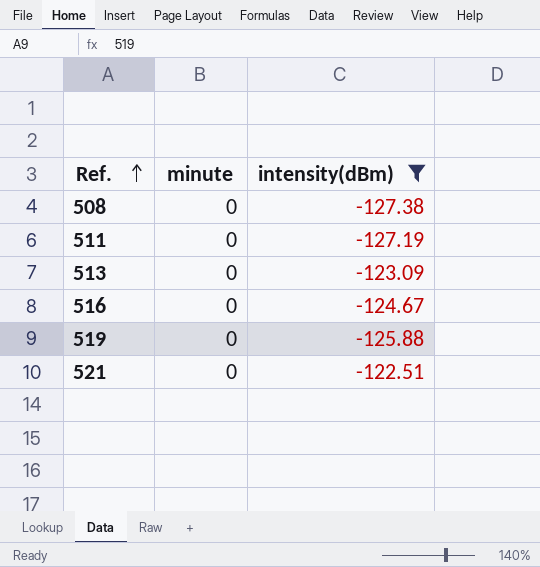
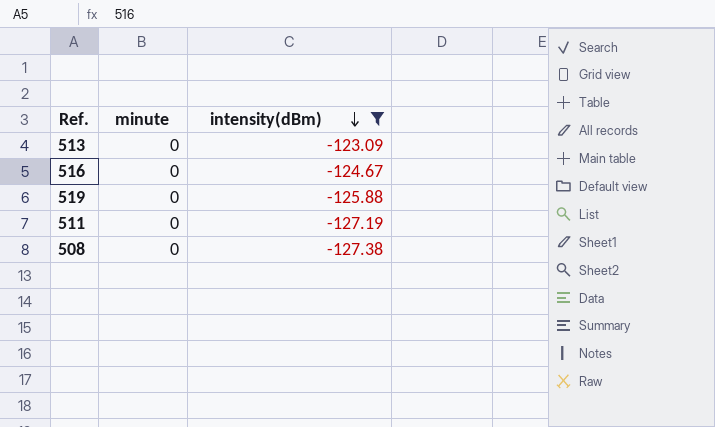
row order: Ref. ascending -> intensity(dBm) descending
row 521: 0 | -122.51 -> none

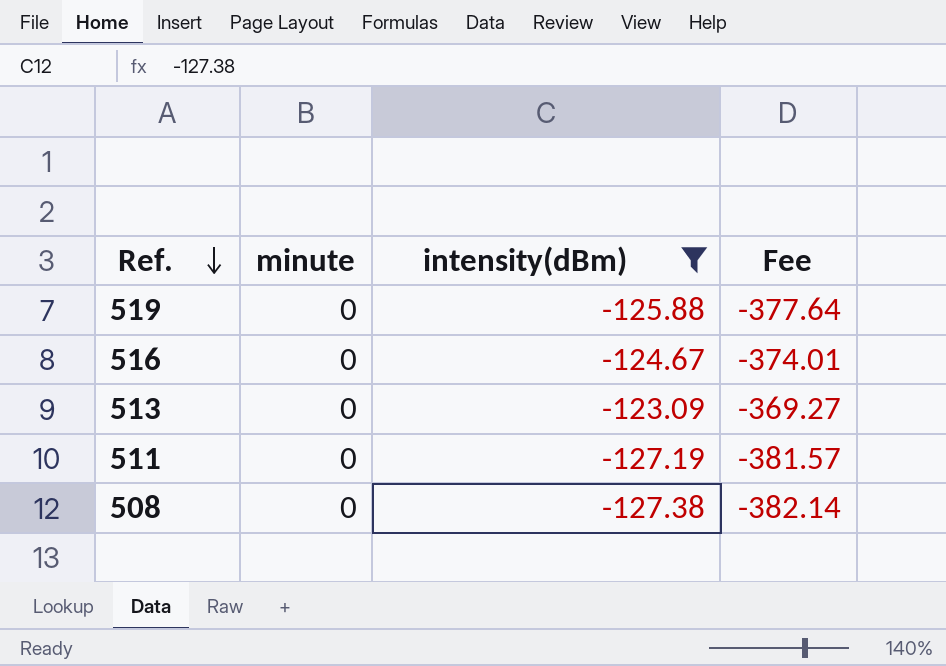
row order: intensity(dBm) descending -> Ref. descending
column Fee | formula: none -> [intensity(dBm)] * 3

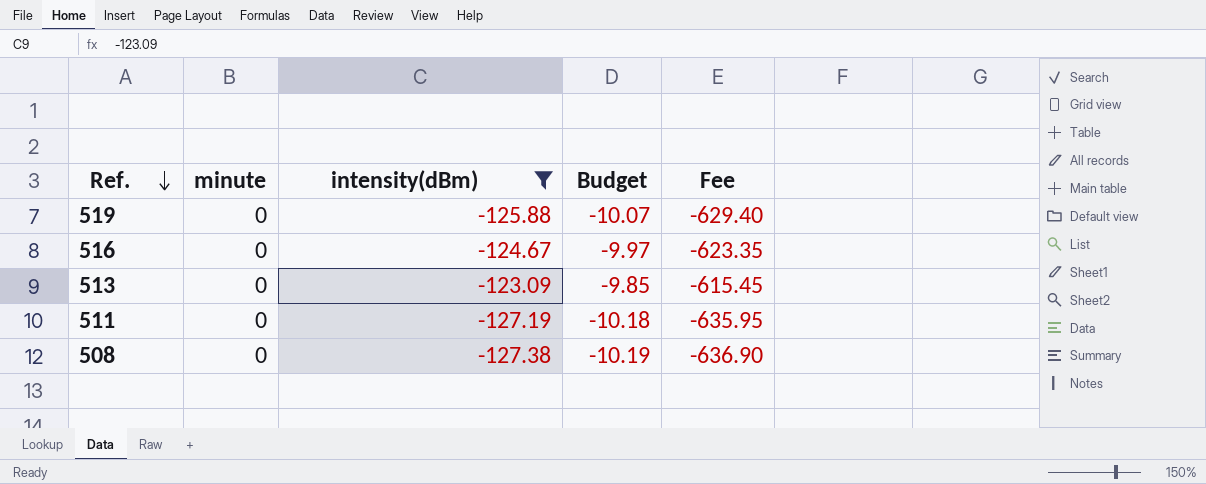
column Budget | formula: none -> [intensity(dBm)] * 0.08
column Fee | formula: [intensity(dBm)] * 3 -> [intensity(dBm)] * 5

